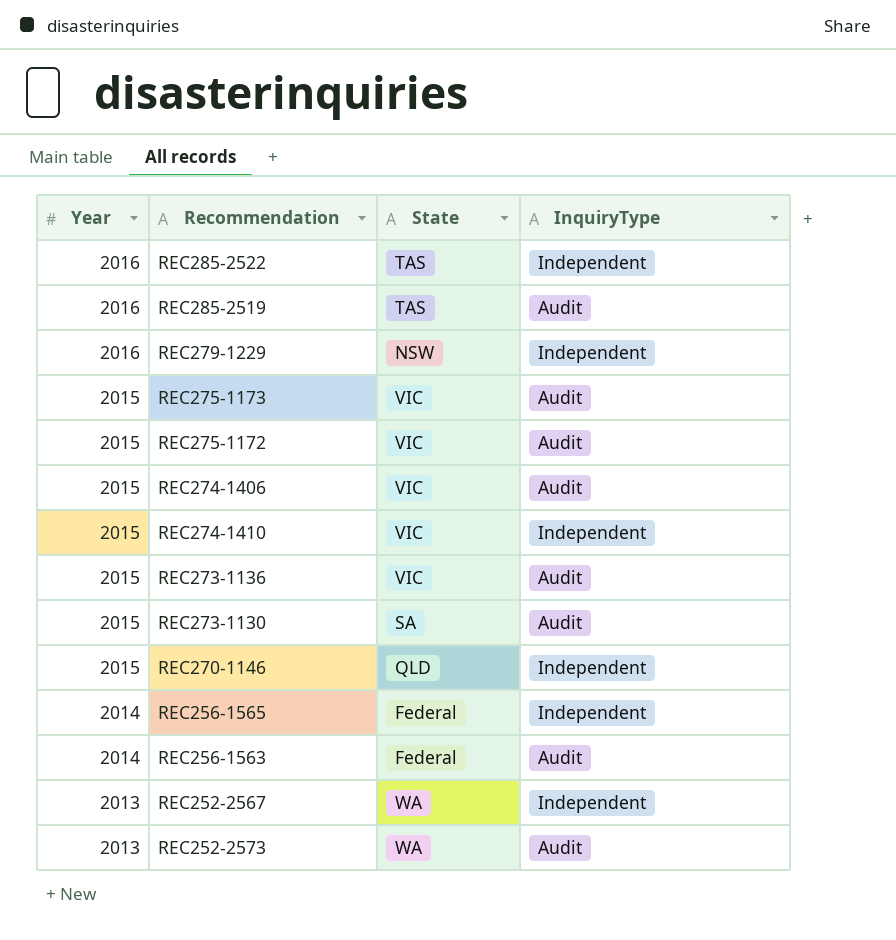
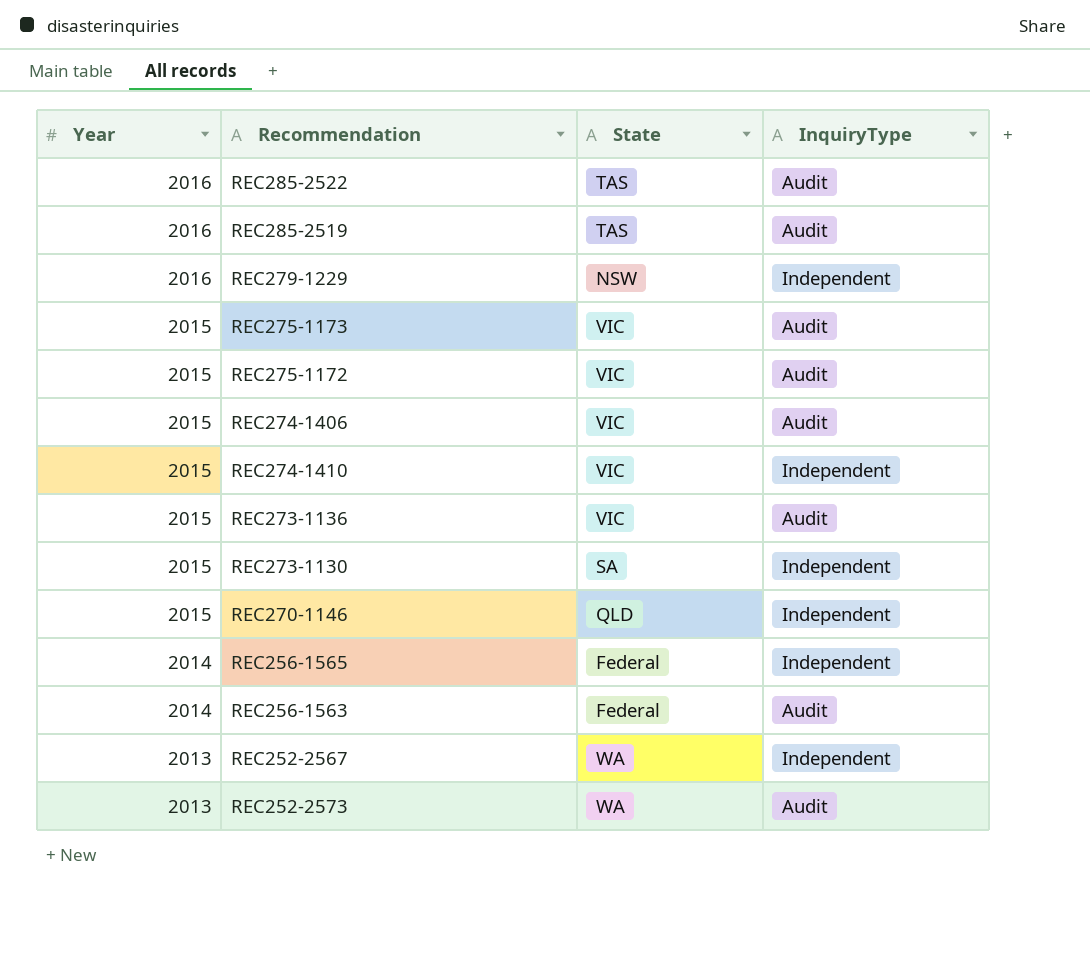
REC285-2522 | InquiryType: Independent -> Audit
REC273-1130 | InquiryType: Audit -> Independent

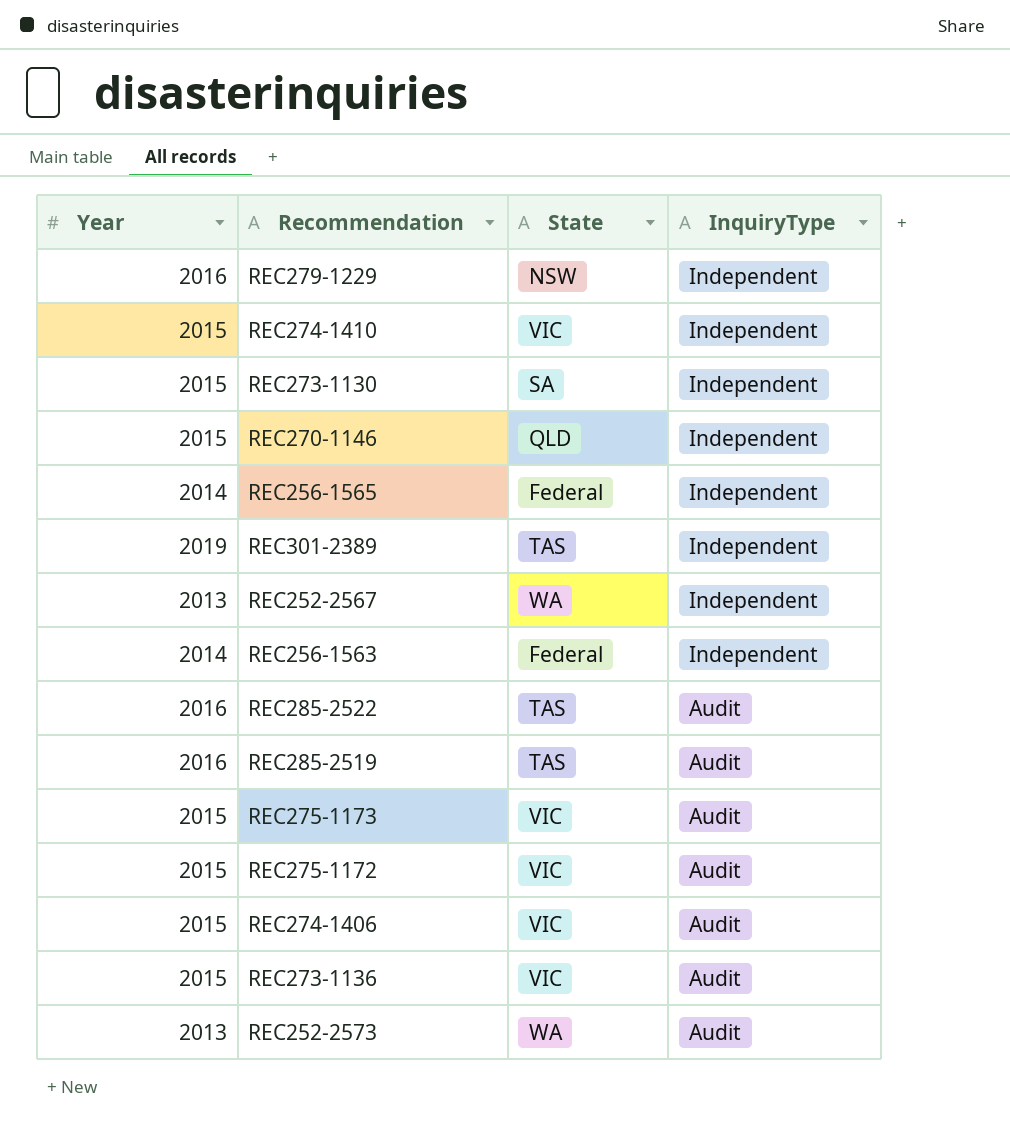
row order: Year descending -> InquiryType descending
row REC301-2389: none -> 2019 | TAS | Independent
REC256-1563 | InquiryType: Audit -> Independent

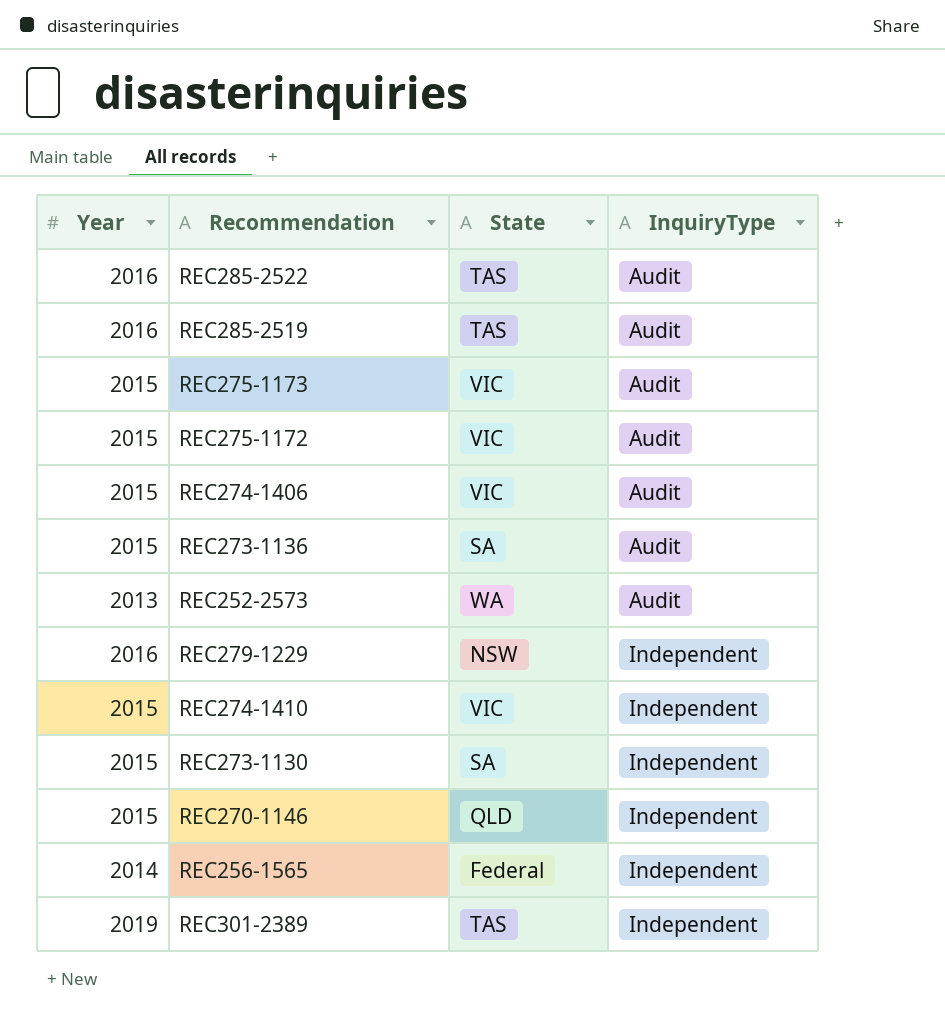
row order: InquiryType descending -> InquiryType ascending
row REC252-2567: 2013 | WA | Independent -> none
row REC256-1563: 2014 | Federal | Independent -> none
REC273-1136 | State: VIC -> SA

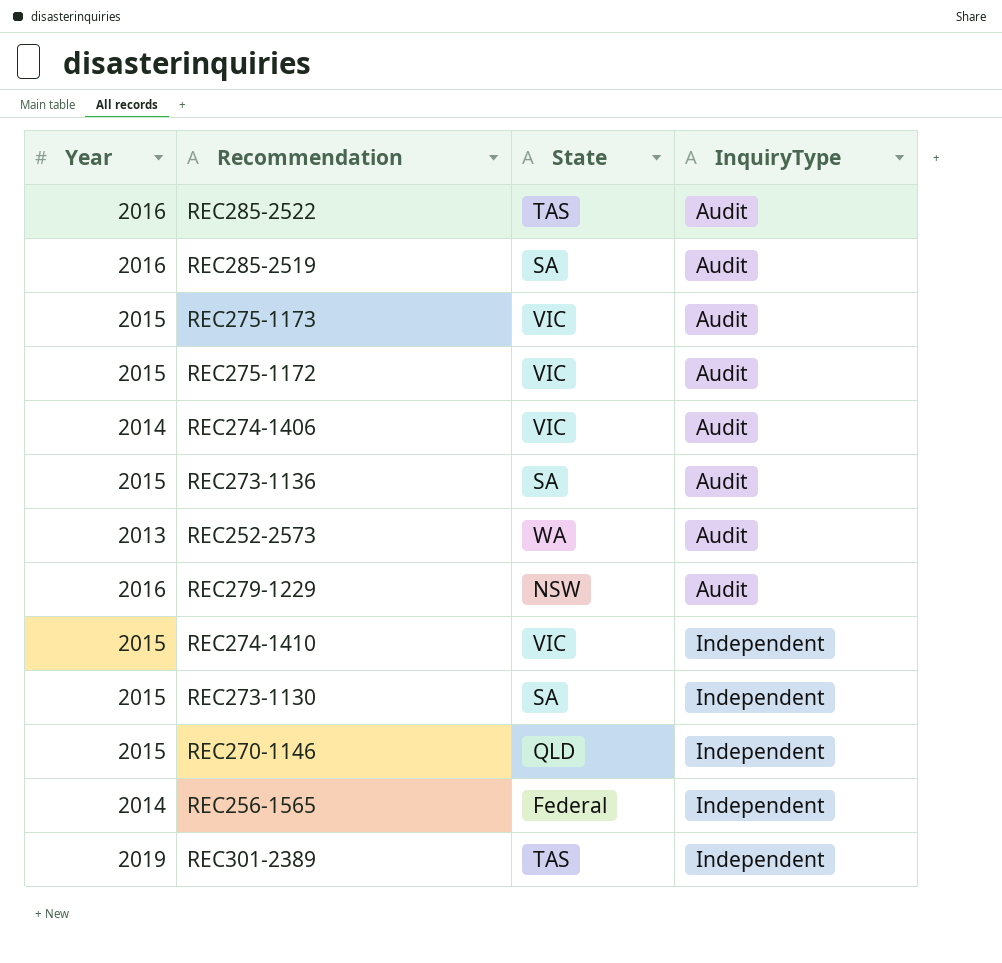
REC285-2519 | State: TAS -> SA
REC274-1406 | Year: 2015 -> 2014
REC279-1229 | InquiryType: Independent -> Audit

